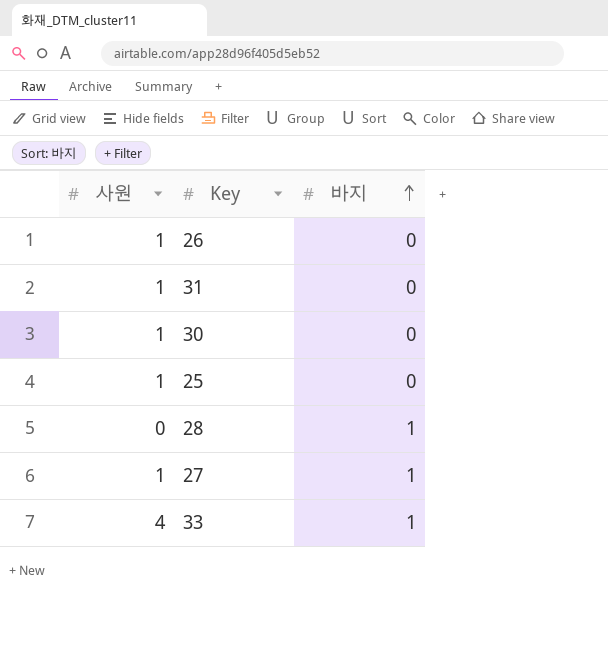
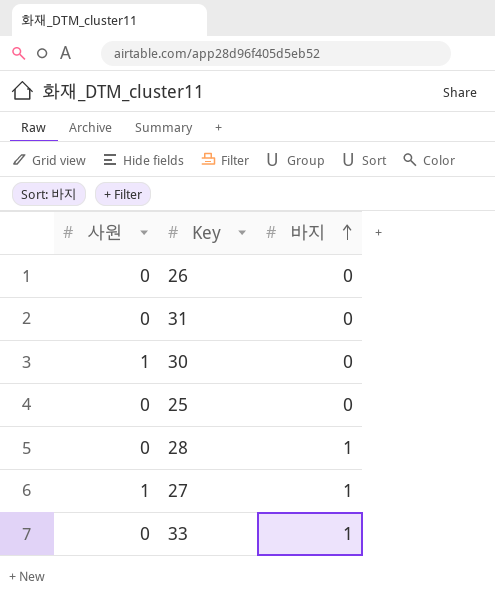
26 | 사원: 1 -> 0
31 | 사원: 1 -> 0
25 | 사원: 1 -> 0
33 | 사원: 4 -> 0

